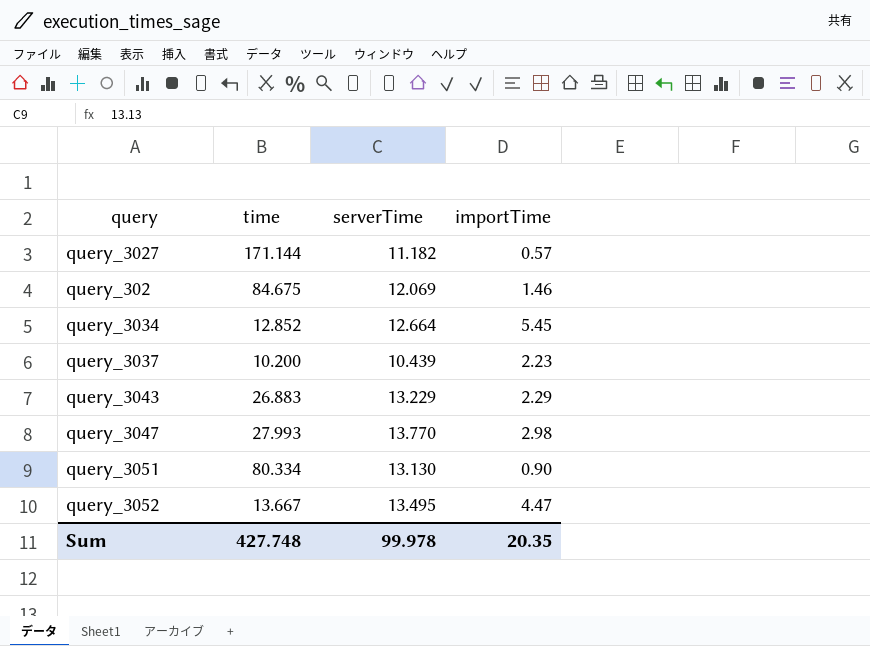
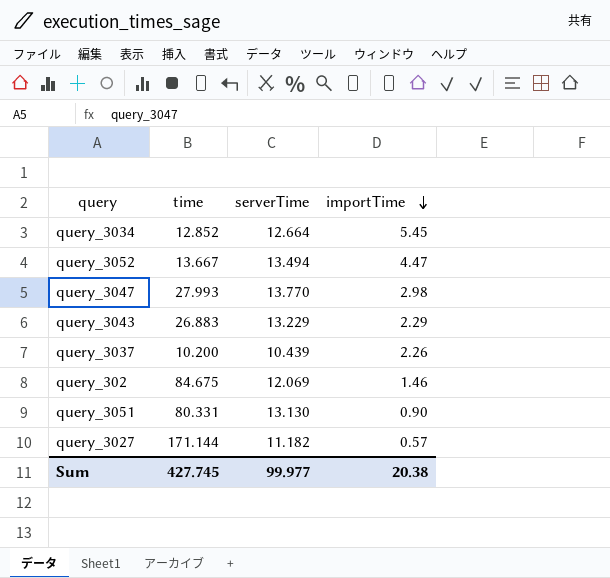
row order: none -> importTime descending
query_3052 | serverTime: 13.495 -> 13.494
query_3037 | importTime: 2.23 -> 2.26
query_3051 | time: 80.334 -> 80.331
Sum | time: 427.748 -> 427.745
Sum | serverTime: 99.978 -> 99.977
Sum | importTime: 20.35 -> 20.38

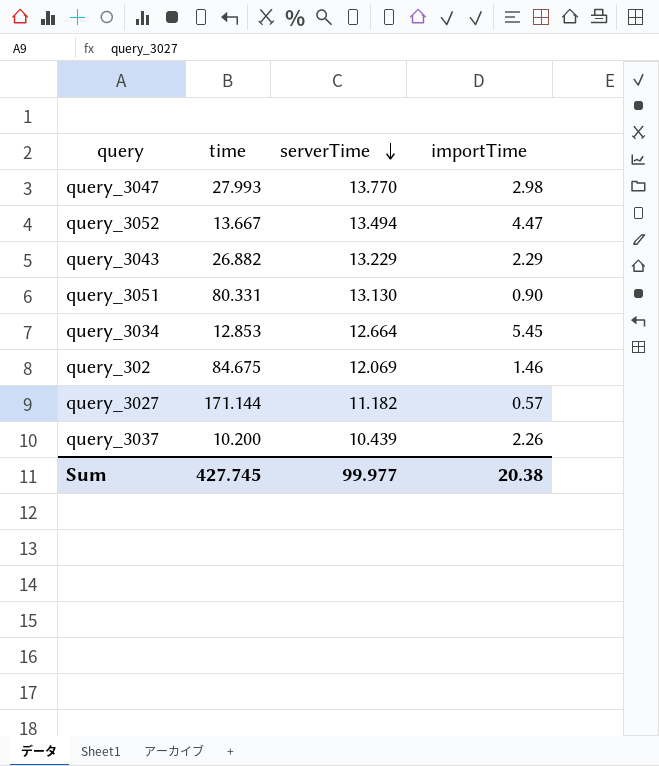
row order: importTime descending -> serverTime descending
query_3043 | time: 26.883 -> 26.882
query_3034 | time: 12.852 -> 12.853

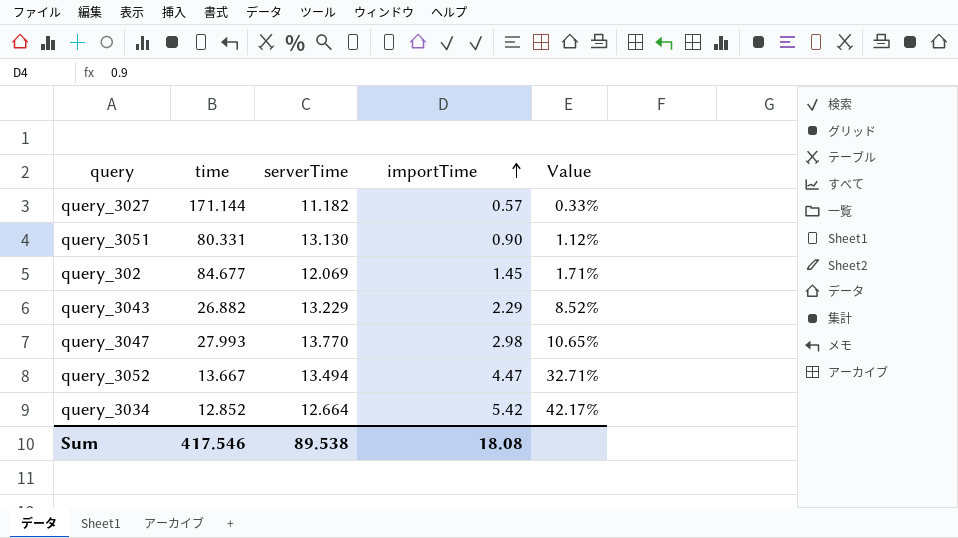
row order: serverTime descending -> importTime ascending
column Value | formula: none -> [importTime] / [time]
row query_3037: 10.200 | 10.439 | 2.26 -> none
query_302 | time: 84.675 -> 84.677
query_302 | importTime: 1.46 -> 1.45
query_3034 | time: 12.853 -> 12.852
query_3034 | importTime: 5.45 -> 5.42
Sum | time: 427.745 -> 417.546
Sum | serverTime: 99.977 -> 89.538
Sum | importTime: 20.38 -> 18.08

